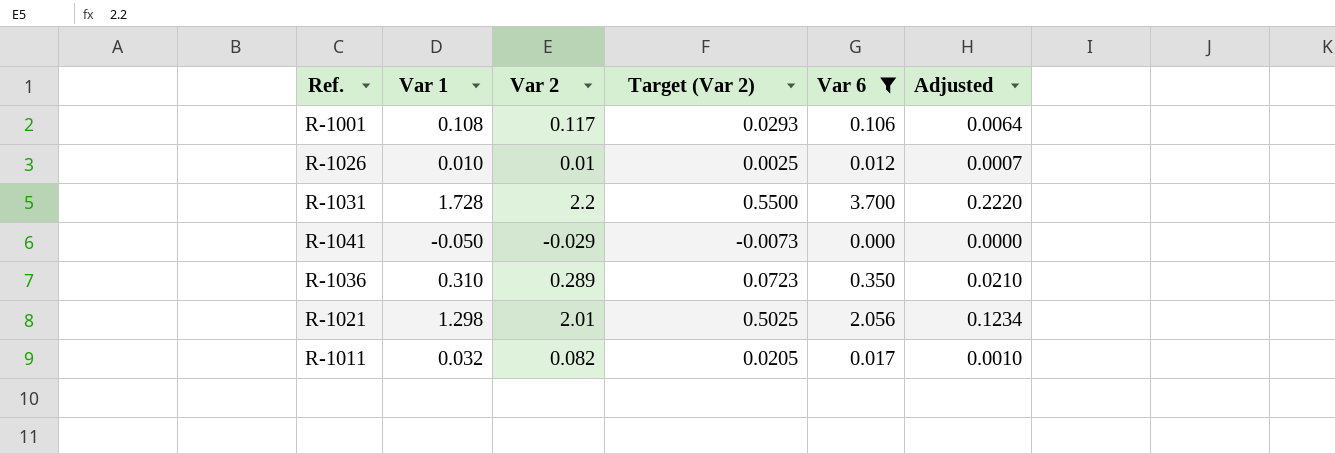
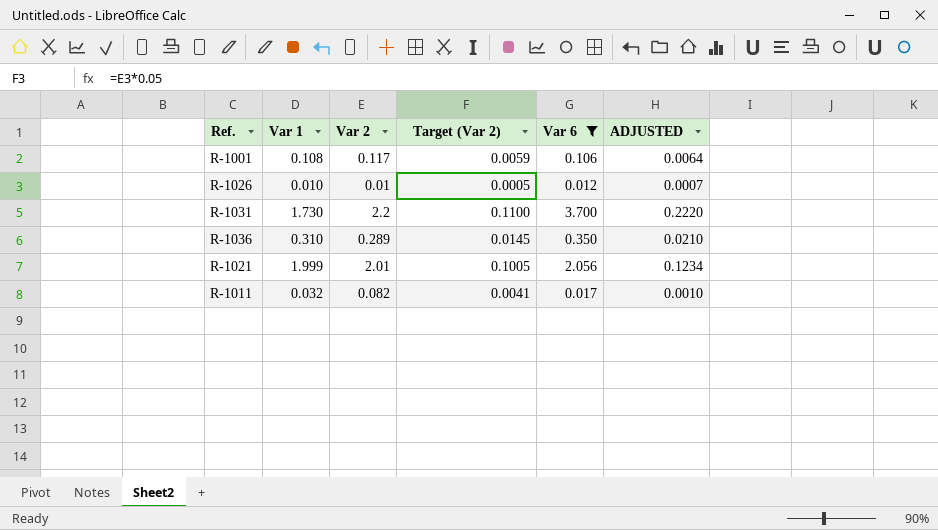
column Target (Var 2) | formula: [Var 2] * 0.25 -> [Var 2] * 0.05
column name: Adjusted -> ADJUSTED
row R-1041: -0.050 | -0.029 | -0.0073 | 0.000 | 0.0000 -> none
R-1031 | Var 1: 1.728 -> 1.730
R-1021 | Var 1: 1.298 -> 1.999

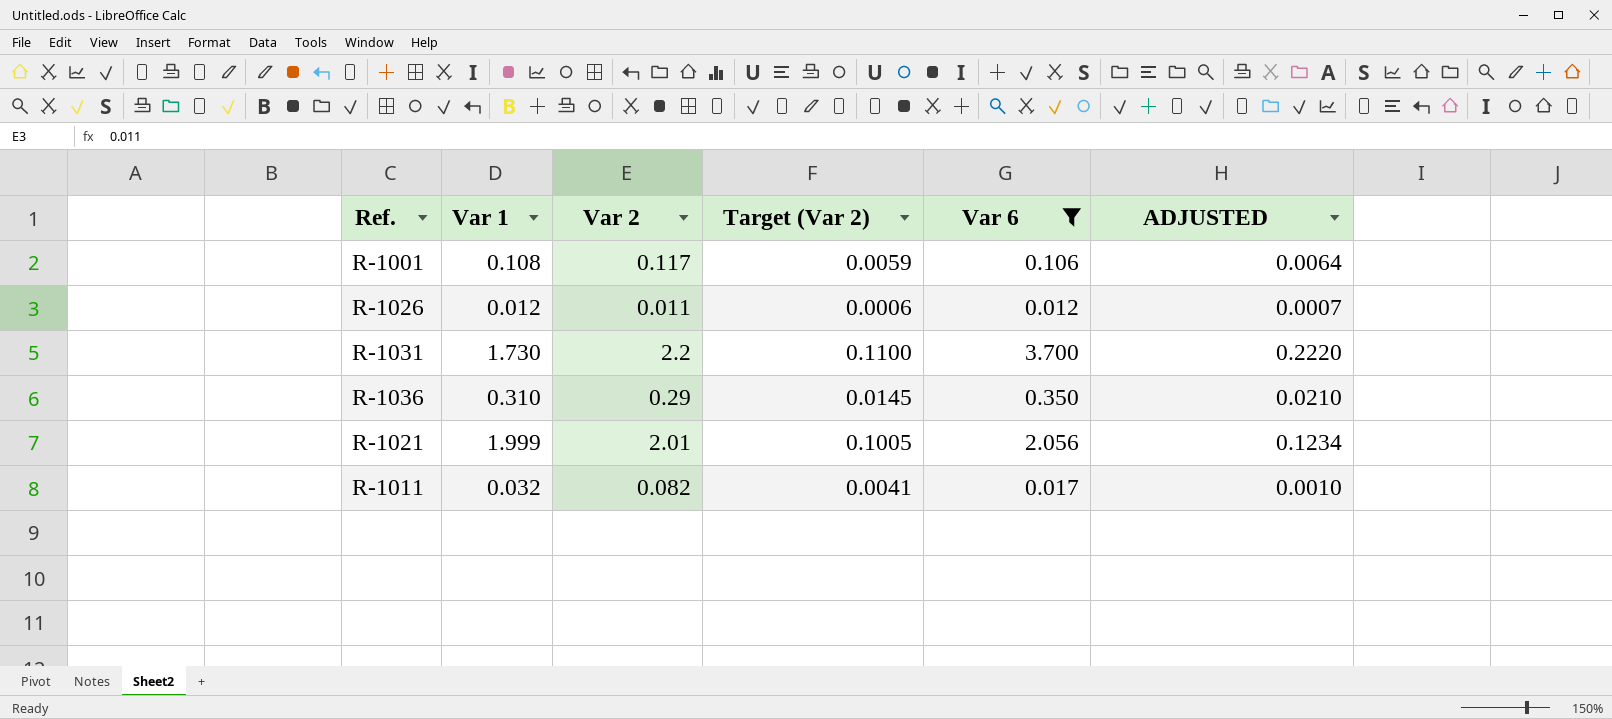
R-1026 | Var 1: 0.010 -> 0.012
R-1026 | Var 2: 0.01 -> 0.011
R-1026 | Target (Var 2): 0.0005 -> 0.0006
R-1036 | Var 2: 0.289 -> 0.29

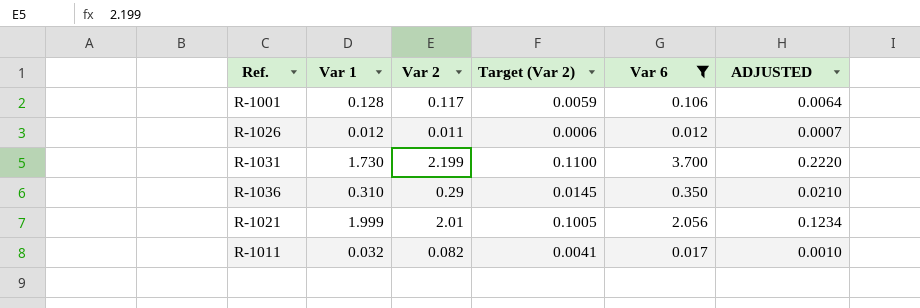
R-1001 | Var 1: 0.108 -> 0.128
R-1031 | Var 2: 2.2 -> 2.199

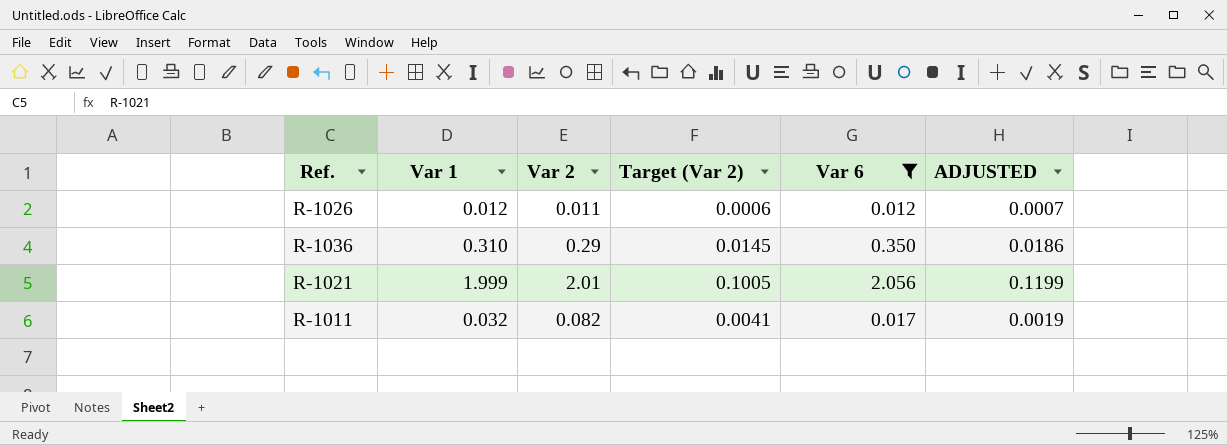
column ADJUSTED | formula: [Var 6] * 0.06 -> [Var 1] * 0.06
row R-1001: 0.128 | 0.117 | 0.0059 | 0.106 | 0.0064 -> none
row R-1031: 1.730 | 2.199 | 0.1100 | 3.700 | 0.2220 -> none

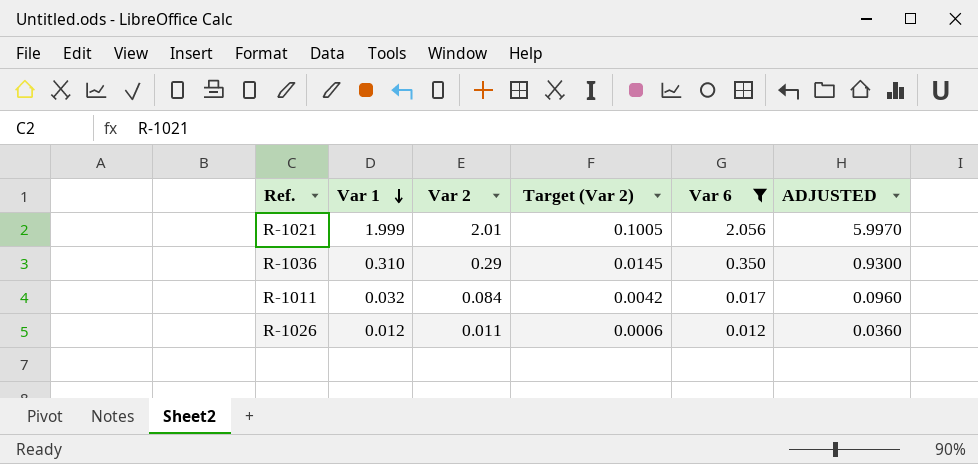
row order: none -> Var 1 descending
column ADJUSTED | formula: [Var 1] * 0.06 -> [Var 1] * 3
R-1011 | Var 2: 0.082 -> 0.084
R-1011 | Target (Var 2): 0.0041 -> 0.0042

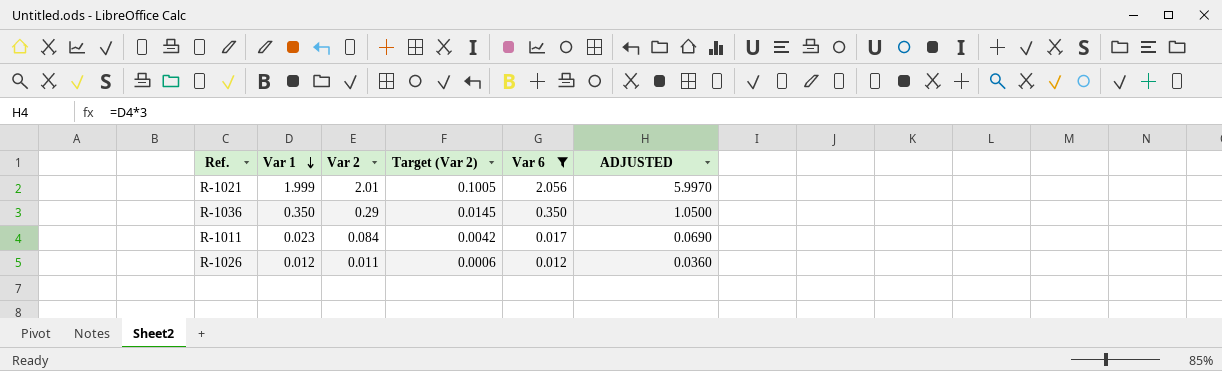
R-1036 | Var 1: 0.310 -> 0.350
R-1036 | ADJUSTED: 0.9300 -> 1.0500
R-1011 | Var 1: 0.032 -> 0.023
R-1011 | ADJUSTED: 0.0960 -> 0.0690

